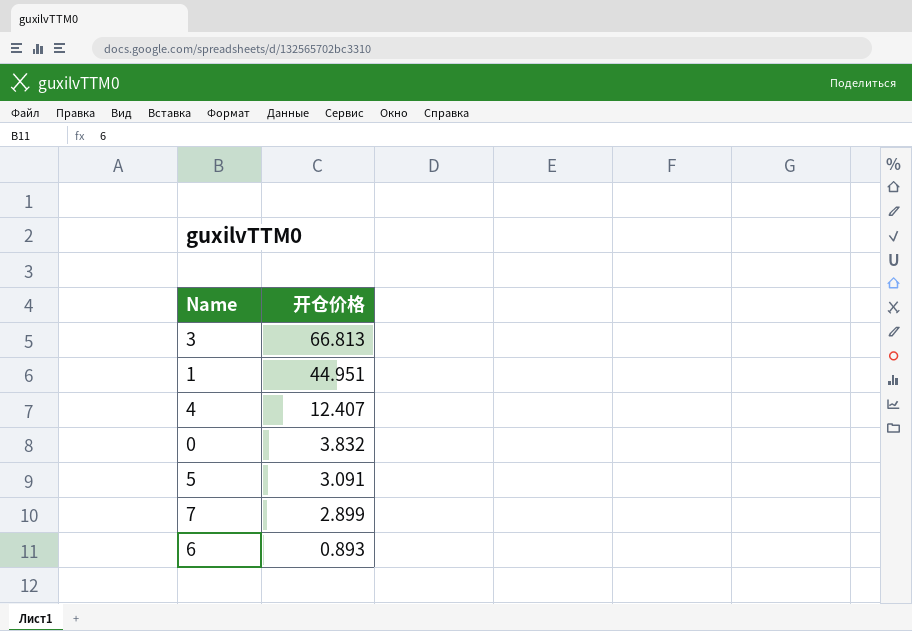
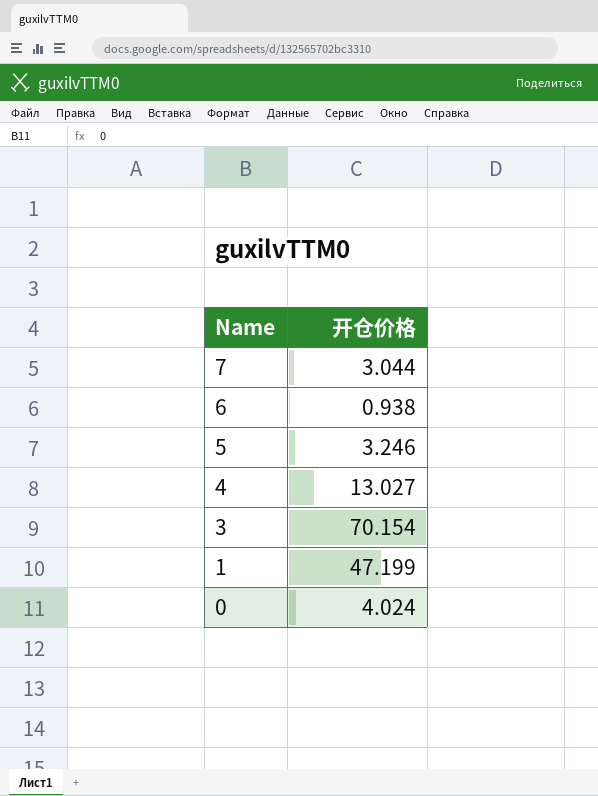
row order: 开仓价格 descending -> Name descending
7 | 开仓价格: 2.899 -> 3.044
6 | 开仓价格: 0.893 -> 0.938
5 | 开仓价格: 3.091 -> 3.246
4 | 开仓价格: 12.407 -> 13.027
3 | 开仓价格: 66.813 -> 70.154
1 | 开仓价格: 44.951 -> 47.199
0 | 开仓价格: 3.832 -> 4.024

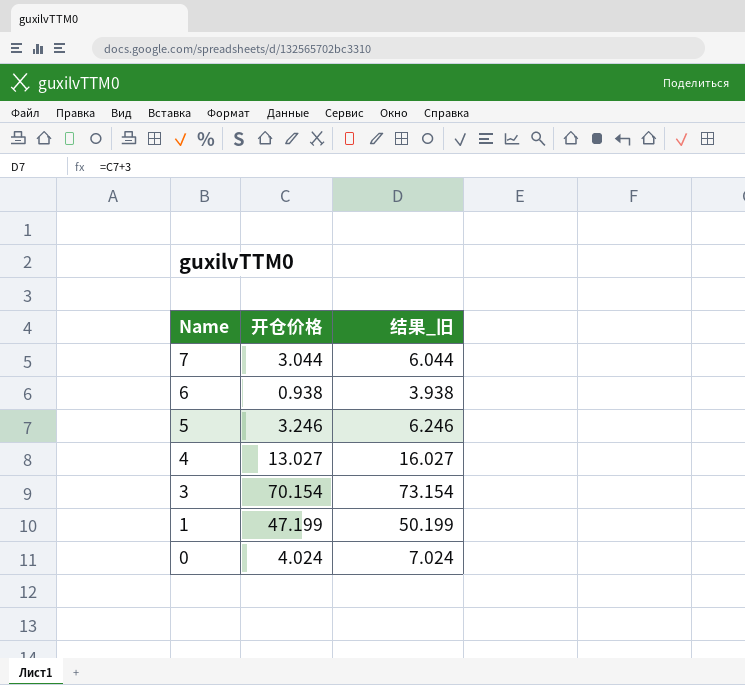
column 结果_旧 | formula: none -> [开仓价格] + 3

